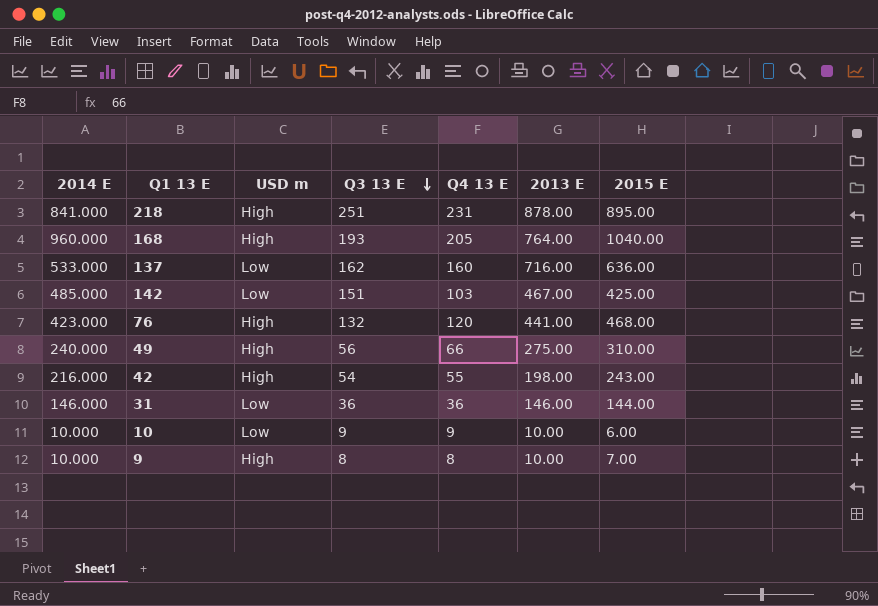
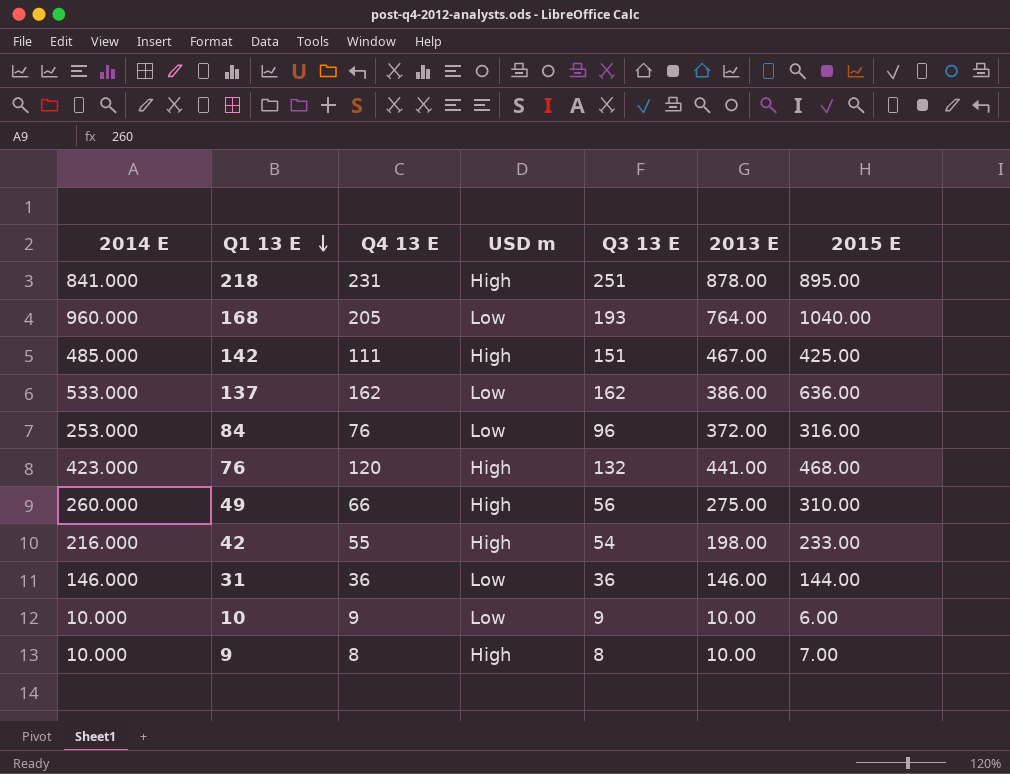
row order: Q3 13 E descending -> Q1 13 E descending
column Q4 13 E | position: 5 -> 3
168 | USD m: High -> Low
142 | Q4 13 E: 103 -> 111
142 | USD m: Low -> High
137 | Q4 13 E: 160 -> 162
137 | 2013 E: 716.00 -> 386.00
row 84: none -> 253.000 | 76 | Low | 96 | 372.00 | 316.00
49 | 2014 E: 240.000 -> 260.000
42 | 2015 E: 243.00 -> 233.00

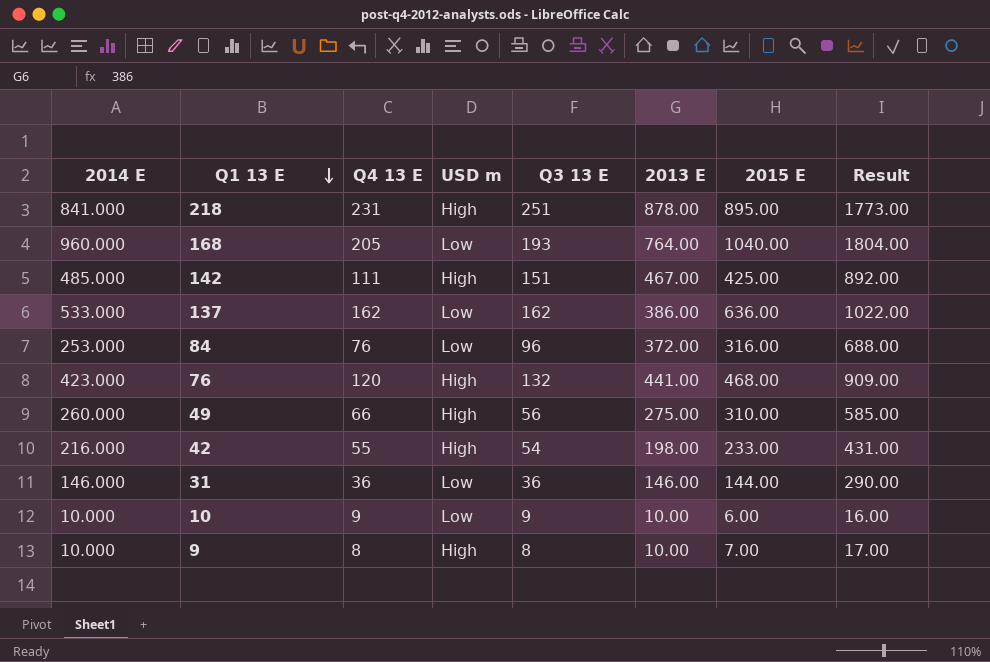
column Result | formula: none -> [2013 E] + [2015 E]

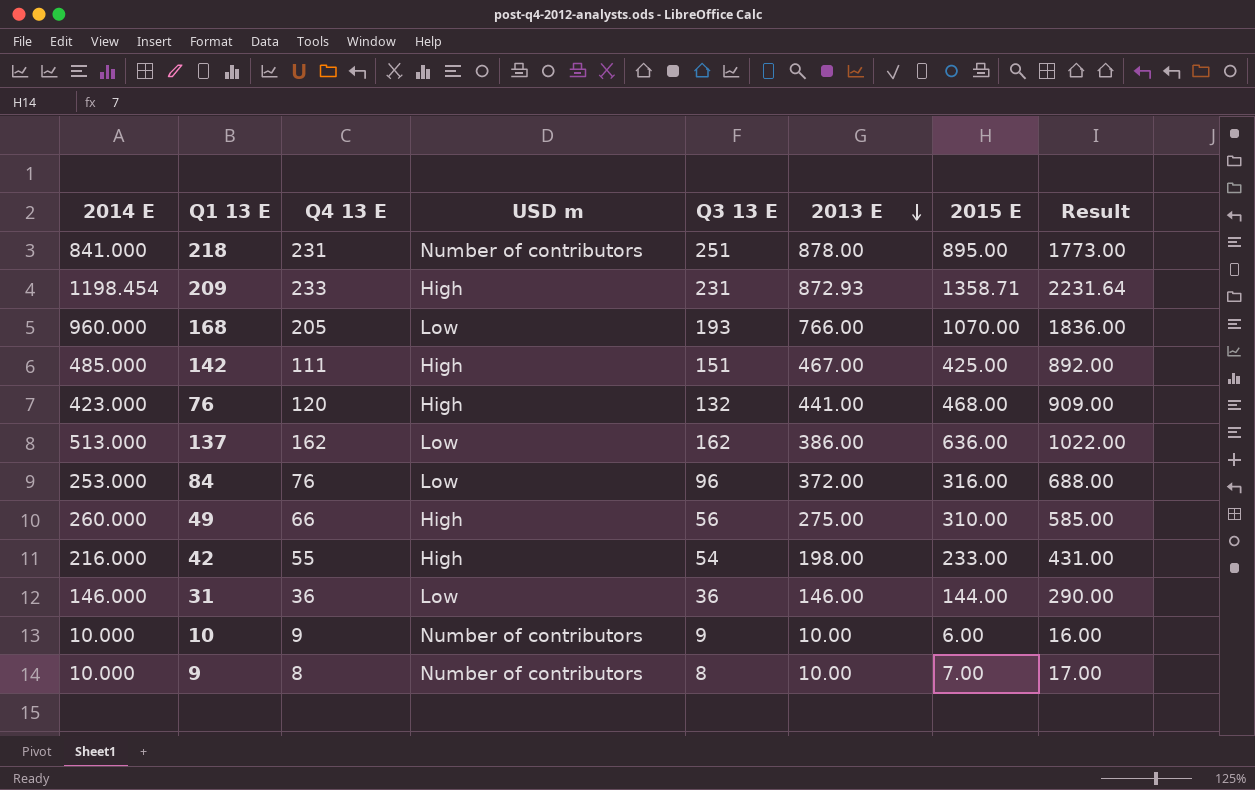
row order: Q1 13 E descending -> 2013 E descending
218 | USD m: High -> Number of contributors
row 209: none -> 1198.454 | 233 | High | 231 | 872.93 | 1358.71 | 2231.64
168 | 2013 E: 764.00 -> 766.00
168 | 2015 E: 1040.00 -> 1070.00
168 | Result: 1804.00 -> 1836.00
137 | 2014 E: 533.000 -> 513.000
10 | USD m: Low -> Number of contributors
9 | USD m: High -> Number of contributors

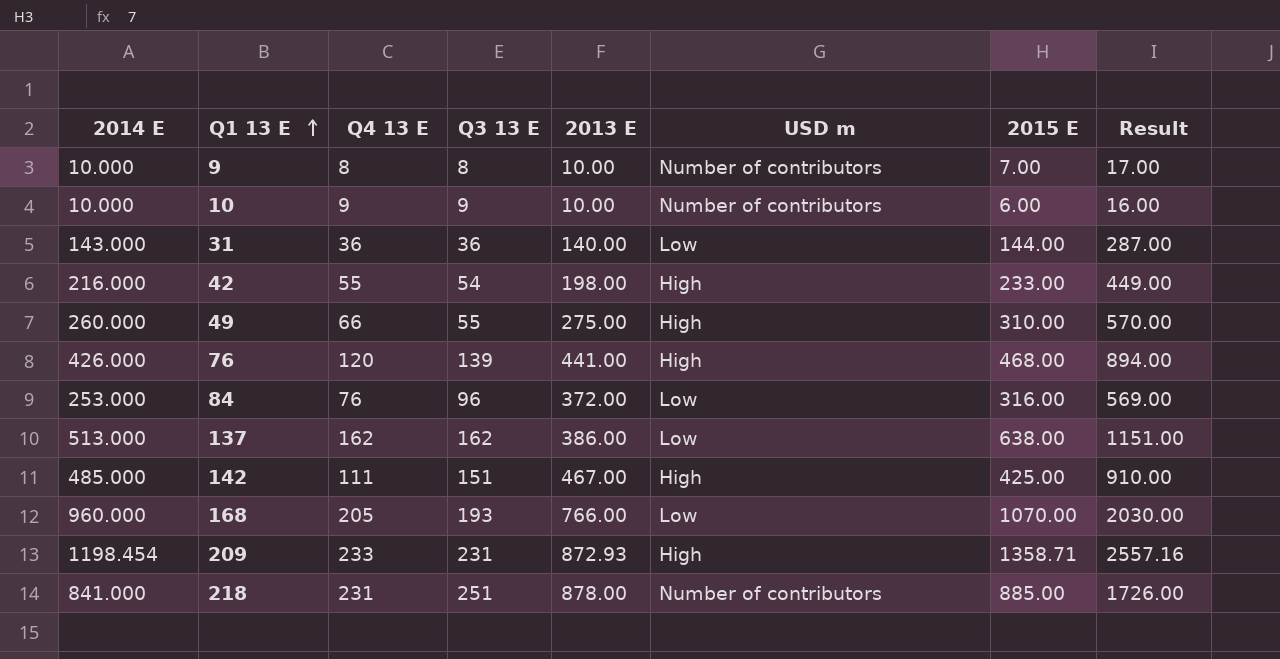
row order: 2013 E descending -> Q1 13 E ascending
column USD m | position: 4 -> 6
column Result | formula: [2013 E] + [2015 E] -> [2014 E] + [2015 E]
31 | 2014 E: 146.000 -> 143.000
31 | 2013 E: 146.00 -> 140.00
49 | Q3 13 E: 56 -> 55
76 | 2014 E: 423.000 -> 426.000
76 | Q3 13 E: 132 -> 139
137 | 2015 E: 636.00 -> 638.00
218 | 2015 E: 895.00 -> 885.00

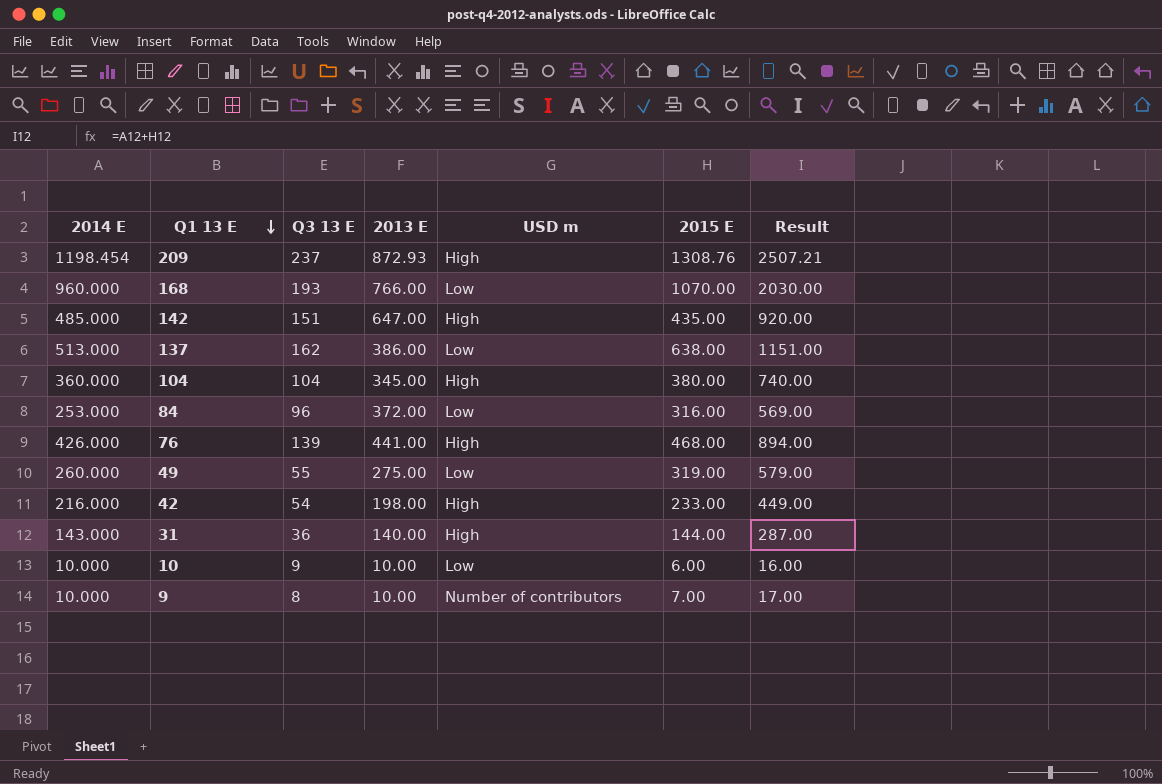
row order: Q1 13 E ascending -> Q1 13 E descending
column Q4 13 E | position: 3 -> none
row 218: 841.000 | 231 | 251 | 878.00 | Number of contributors | 885.00 | 1726.00 -> none
209 | Q3 13 E: 231 -> 237
209 | 2015 E: 1358.71 -> 1308.76
209 | Result: 2557.16 -> 2507.21
142 | 2013 E: 467.00 -> 647.00
142 | 2015 E: 425.00 -> 435.00
142 | Result: 910.00 -> 920.00
row 104: none -> 360.000 | 104 | 345.00 | High | 380.00 | 740.00
49 | USD m: High -> Low
49 | 2015 E: 310.00 -> 319.00
49 | Result: 570.00 -> 579.00
31 | USD m: Low -> High
10 | USD m: Number of contributors -> Low

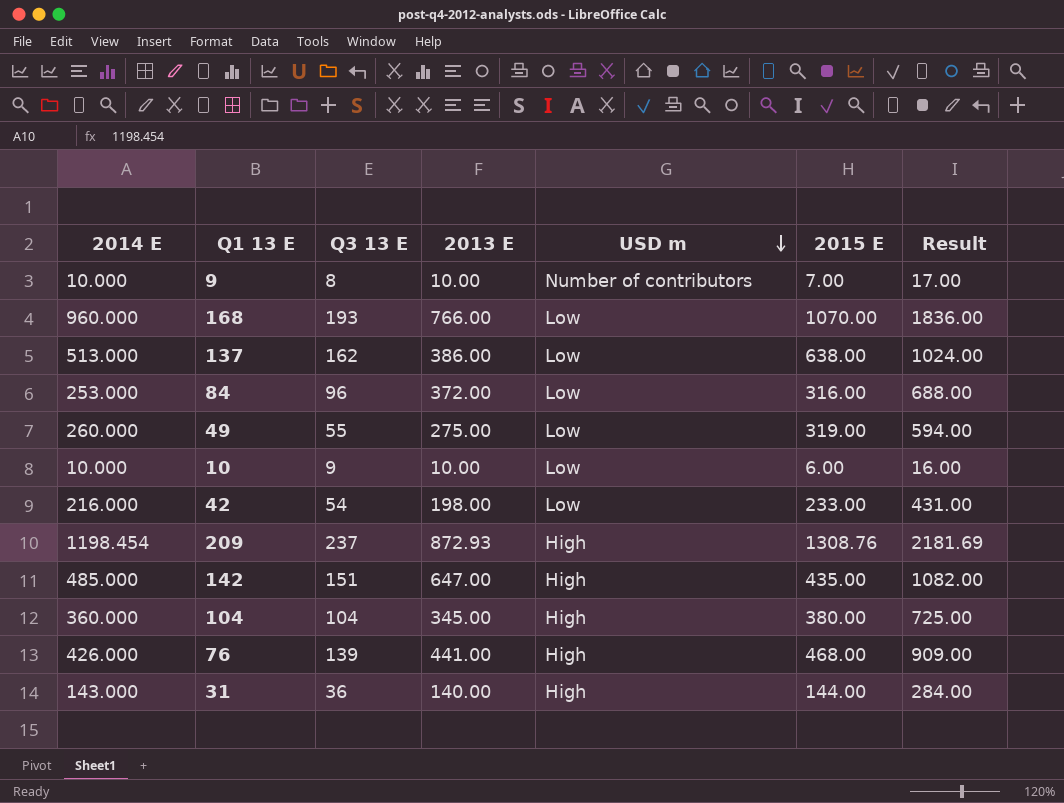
row order: Q1 13 E descending -> USD m descending
column Result | formula: [2014 E] + [2015 E] -> [2013 E] + [2015 E]
42 | USD m: High -> Low

